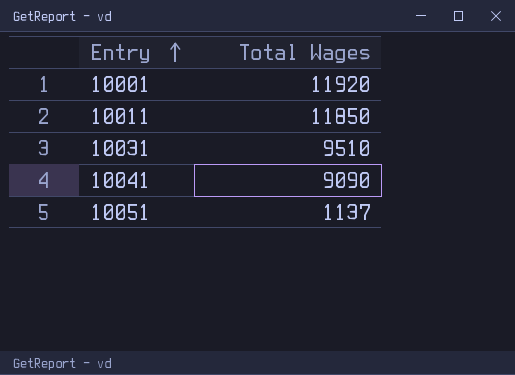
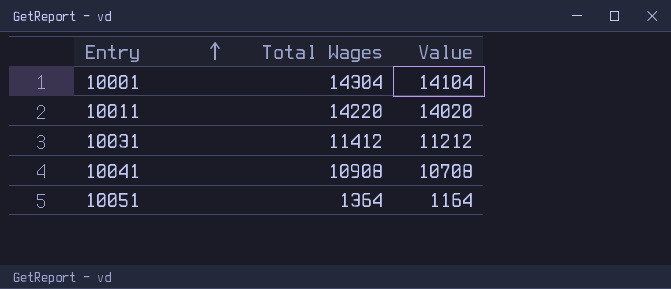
column Value | formula: none -> [Total Wages] - 200
10001 | Total Wages: 11920 -> 14304
10011 | Total Wages: 11850 -> 14220
10031 | Total Wages: 9510 -> 11412
10041 | Total Wages: 9090 -> 10908
10051 | Total Wages: 1137 -> 1364

